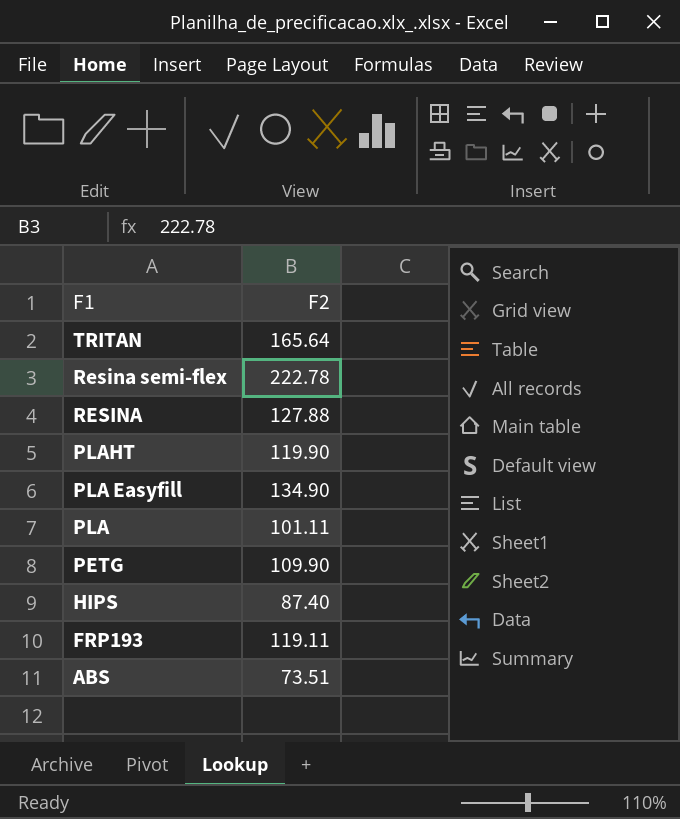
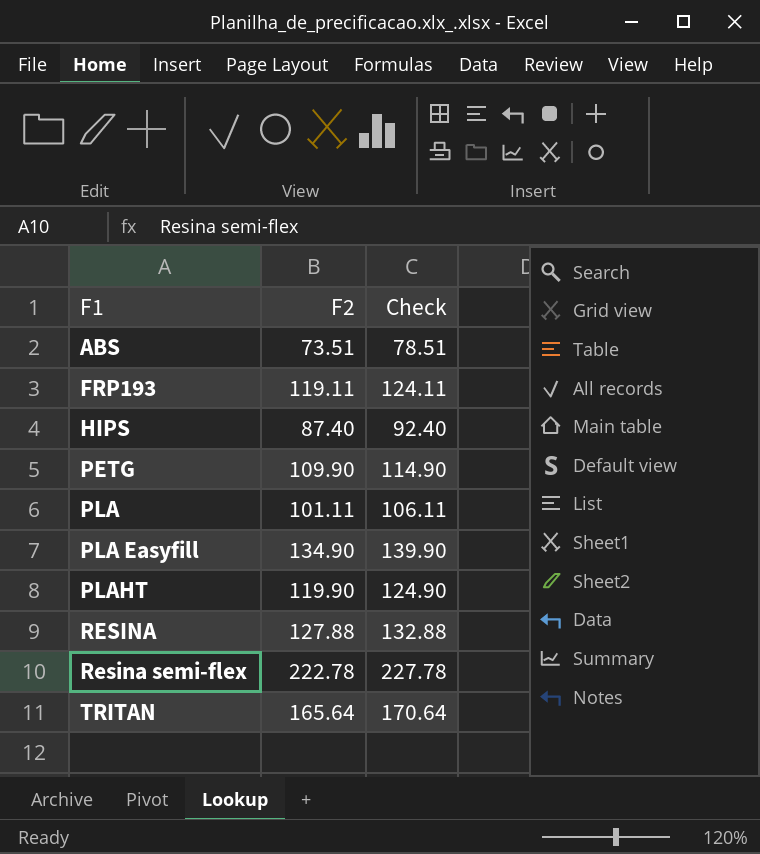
row order: F1 descending -> F1 ascending
column Check | formula: none -> [F2] + 5

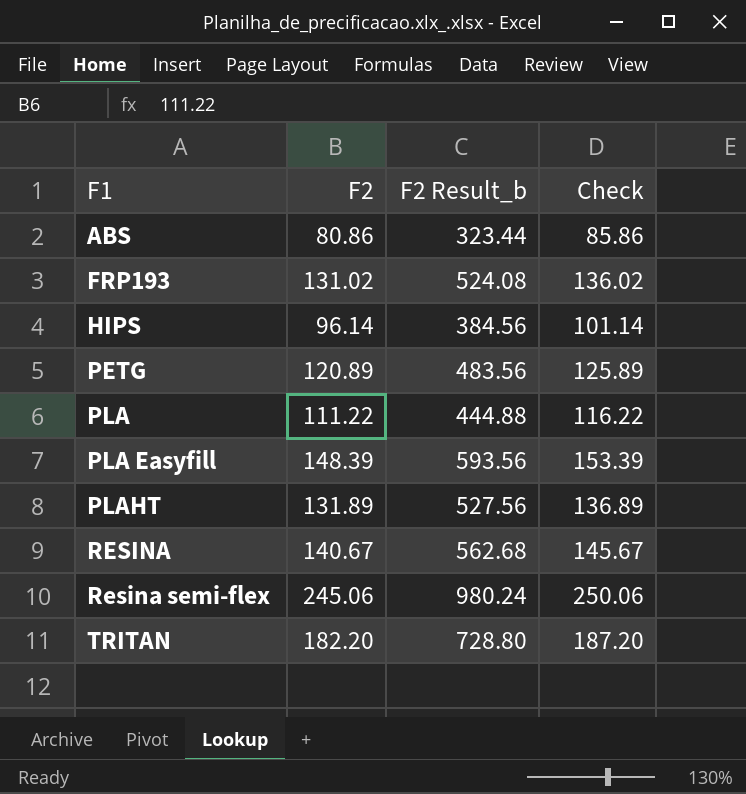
column F2 Result_b | formula: none -> [F2] * 4
ABS | F2: 73.51 -> 80.86
ABS | Check: 78.51 -> 85.86
FRP193 | F2: 119.11 -> 131.02
FRP193 | Check: 124.11 -> 136.02
HIPS | F2: 87.40 -> 96.14
HIPS | Check: 92.40 -> 101.14
PETG | F2: 109.90 -> 120.89
PETG | Check: 114.90 -> 125.89
PLA | F2: 101.11 -> 111.22
PLA | Check: 106.11 -> 116.22
PLA Easyfill | F2: 134.90 -> 148.39
PLA Easyfill | Check: 139.90 -> 153.39
PLAHT | F2: 119.90 -> 131.89
PLAHT | Check: 124.90 -> 136.89
RESINA | F2: 127.88 -> 140.67
RESINA | Check: 132.88 -> 145.67
Resina semi-flex | F2: 222.78 -> 245.06
Resina semi-flex | Check: 227.78 -> 250.06
TRITAN | F2: 165.64 -> 182.20
TRITAN | Check: 170.64 -> 187.20

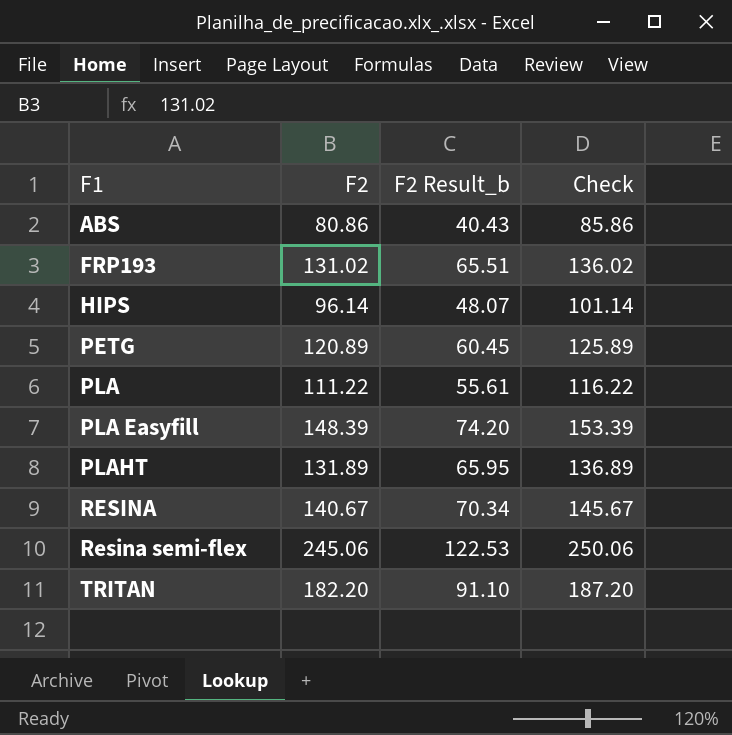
column F2 Result_b | formula: [F2] * 4 -> [F2] * 0.5

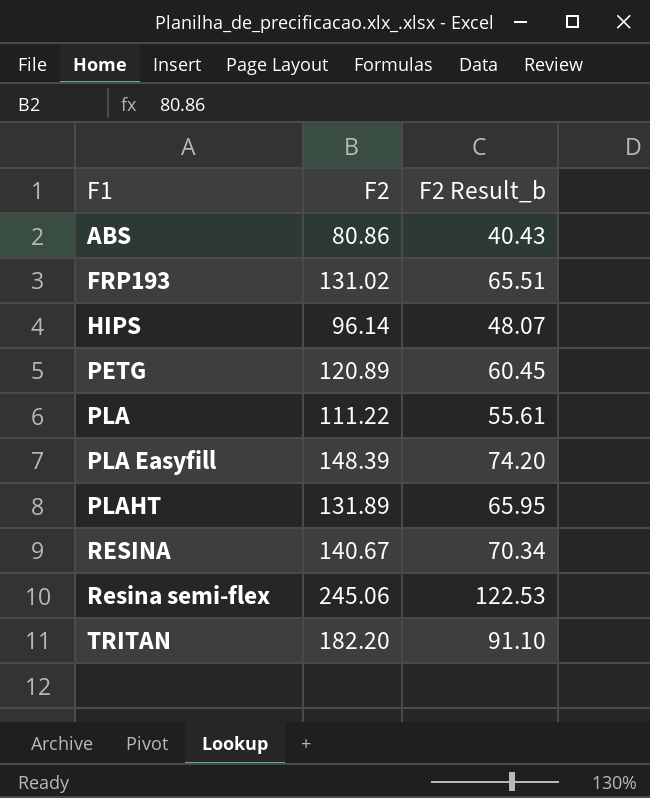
column Check | formula: [F2] + 5 -> none

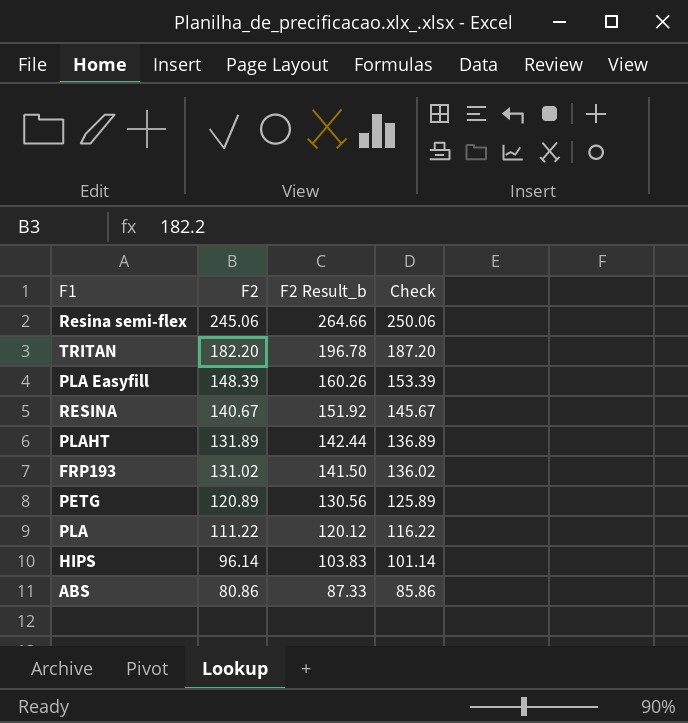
row order: F1 ascending -> F2 descending
column F2 Result_b | formula: [F2] * 0.5 -> [F2] * 1.08
column Check | formula: none -> [F2] + 5

